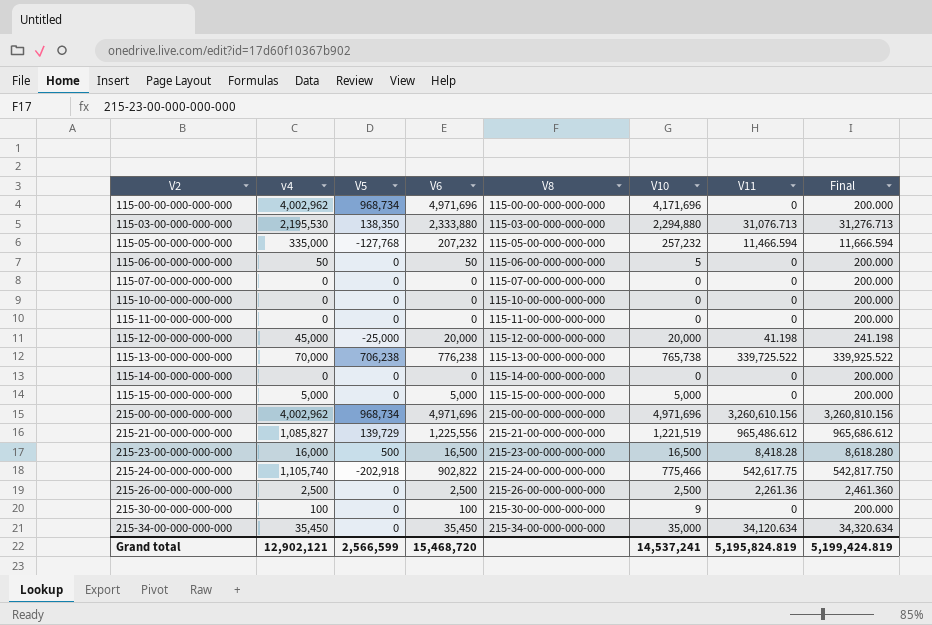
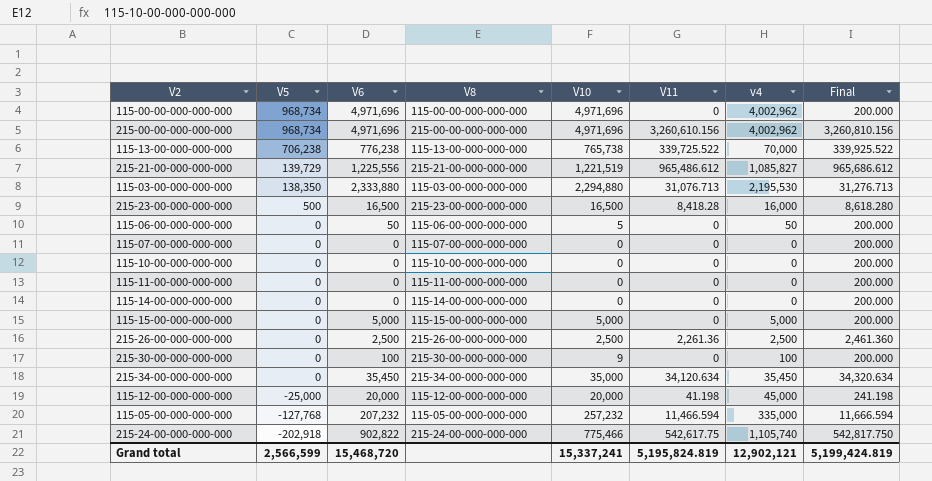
row order: V2 ascending -> V5 descending
column v4 | position: 2 -> 7
115-00-00-000-000-000 | V10: 4,171,696 -> 4,971,696
Grand total | V10: 14,537,241 -> 15,337,241

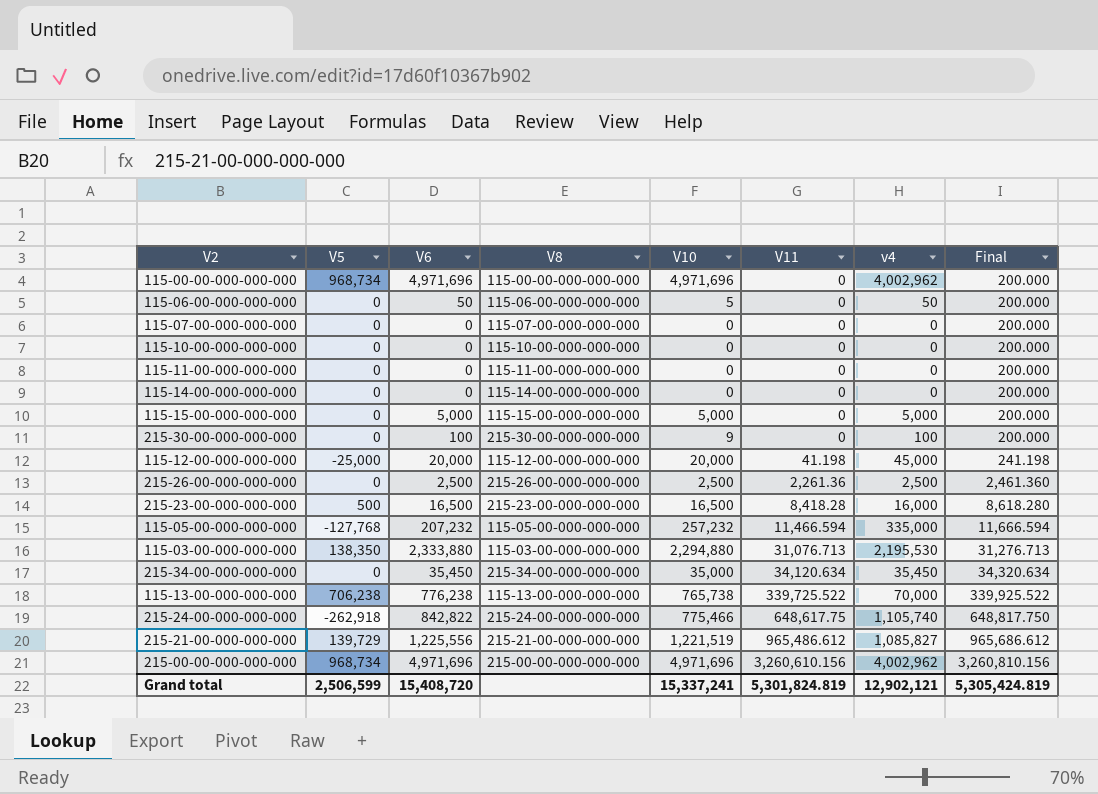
row order: V5 descending -> V11 ascending
215-24-00-000-000-000 | V5: -202,918 -> -262,918
215-24-00-000-000-000 | V6: 902,822 -> 842,822
215-24-00-000-000-000 | V11: 542,617.75 -> 648,617.75
215-24-00-000-000-000 | Final: 542,817.750 -> 648,817.750
Grand total | V5: 2,566,599 -> 2,506,599
Grand total | V6: 15,468,720 -> 15,408,720
Grand total | V11: 5,195,824.819 -> 5,301,824.819
Grand total | Final: 5,199,424.819 -> 5,305,424.819

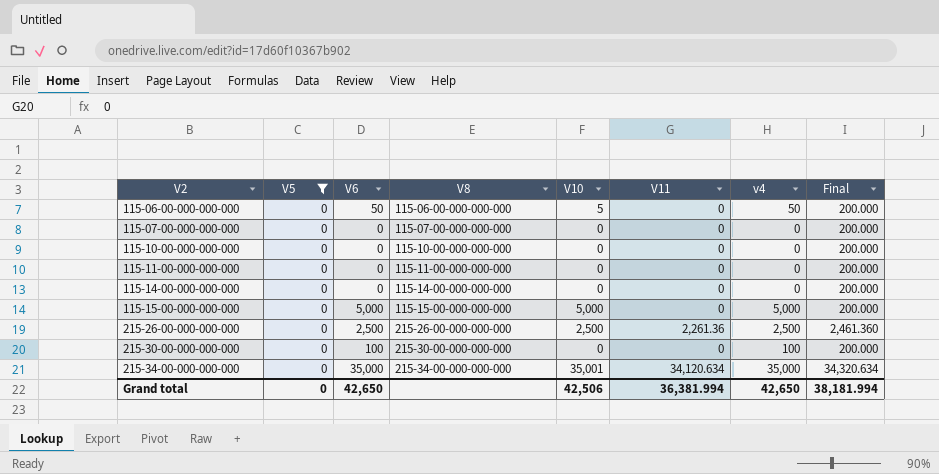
filter: none -> V5 = 0
row order: V11 ascending -> V2 ascending
215-30-00-000-000-000 | V10: 9 -> 0
215-34-00-000-000-000 | V6: 35,450 -> 35,000
215-34-00-000-000-000 | V10: 35,000 -> 35,001
215-34-00-000-000-000 | v4: 35,450 -> 35,000
Grand total | V5: 2,506,599 -> 0
Grand total | V6: 15,408,720 -> 42,650
Grand total | V10: 15,337,241 -> 42,506
Grand total | V11: 5,301,824.819 -> 36,381.994
Grand total | v4: 12,902,121 -> 42,650
Grand total | Final: 5,305,424.819 -> 38,181.994

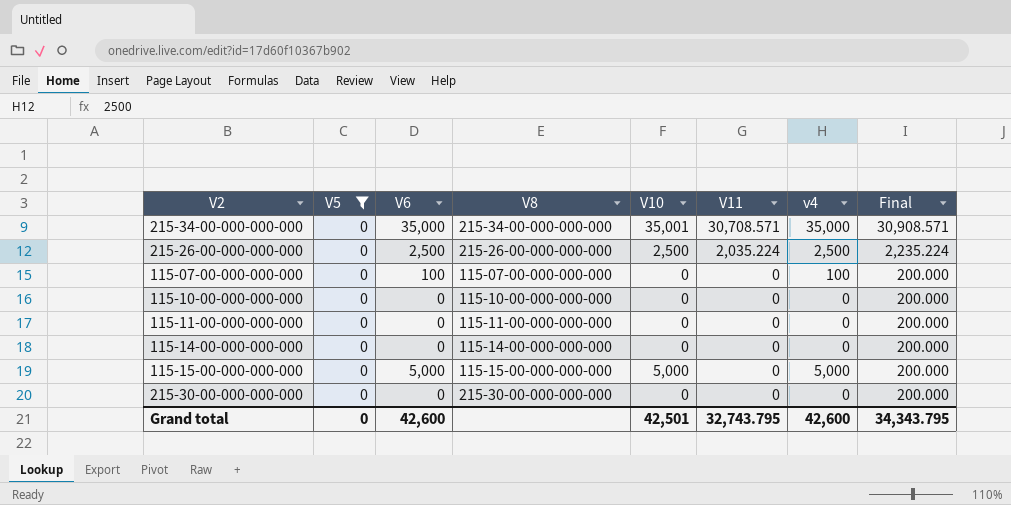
row order: V2 ascending -> V11 descending
row 115-06-00-000-000-000: 0 | 50 | 115-06-00-000-000-000 | 5 | 0 | 50 | 200.000 -> none
215-34-00-000-000-000 | V11: 34,120.634 -> 30,708.571
215-34-00-000-000-000 | Final: 34,320.634 -> 30,908.571
215-26-00-000-000-000 | V11: 2,261.36 -> 2,035.224
215-26-00-000-000-000 | Final: 2,461.360 -> 2,235.224
115-07-00-000-000-000 | V6: 0 -> 100
115-07-00-000-000-000 | v4: 0 -> 100
215-30-00-000-000-000 | V6: 100 -> 0
215-30-00-000-000-000 | v4: 100 -> 0
Grand total | V6: 42,650 -> 42,600
Grand total | V10: 42,506 -> 42,501
Grand total | V11: 36,381.994 -> 32,743.795
Grand total | v4: 42,650 -> 42,600
Grand total | Final: 38,181.994 -> 34,343.795

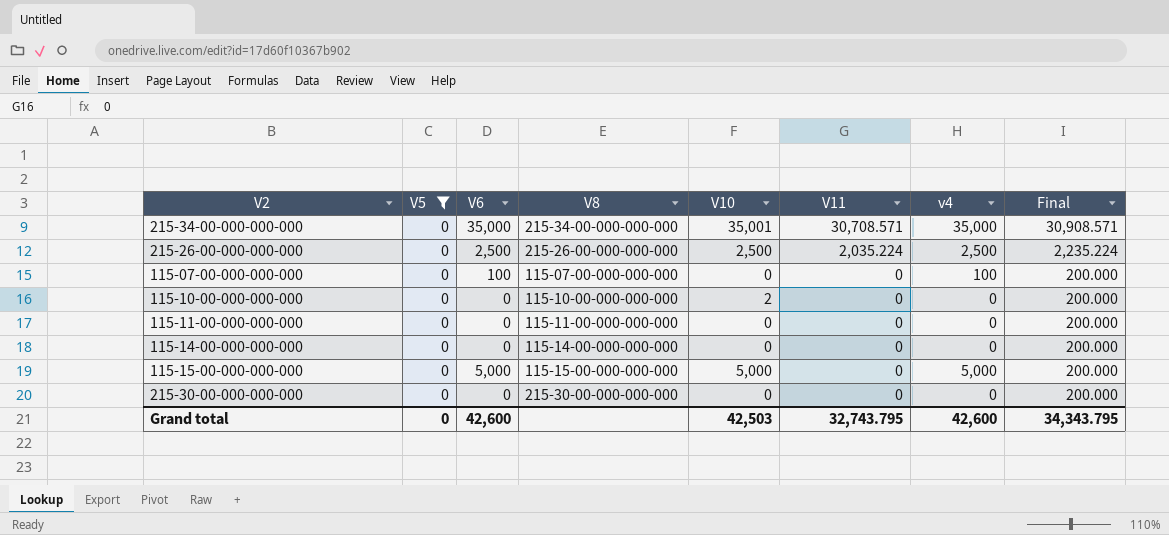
115-10-00-000-000-000 | V10: 0 -> 2
Grand total | V10: 42,501 -> 42,503

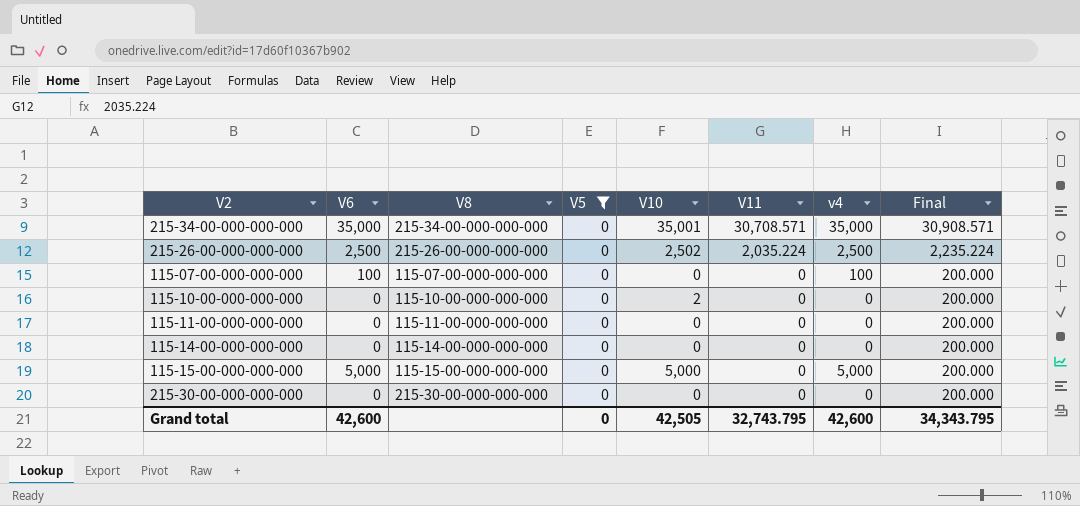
column V5 | position: 2 -> 4
215-26-00-000-000-000 | V10: 2,500 -> 2,502
Grand total | V10: 42,503 -> 42,505

